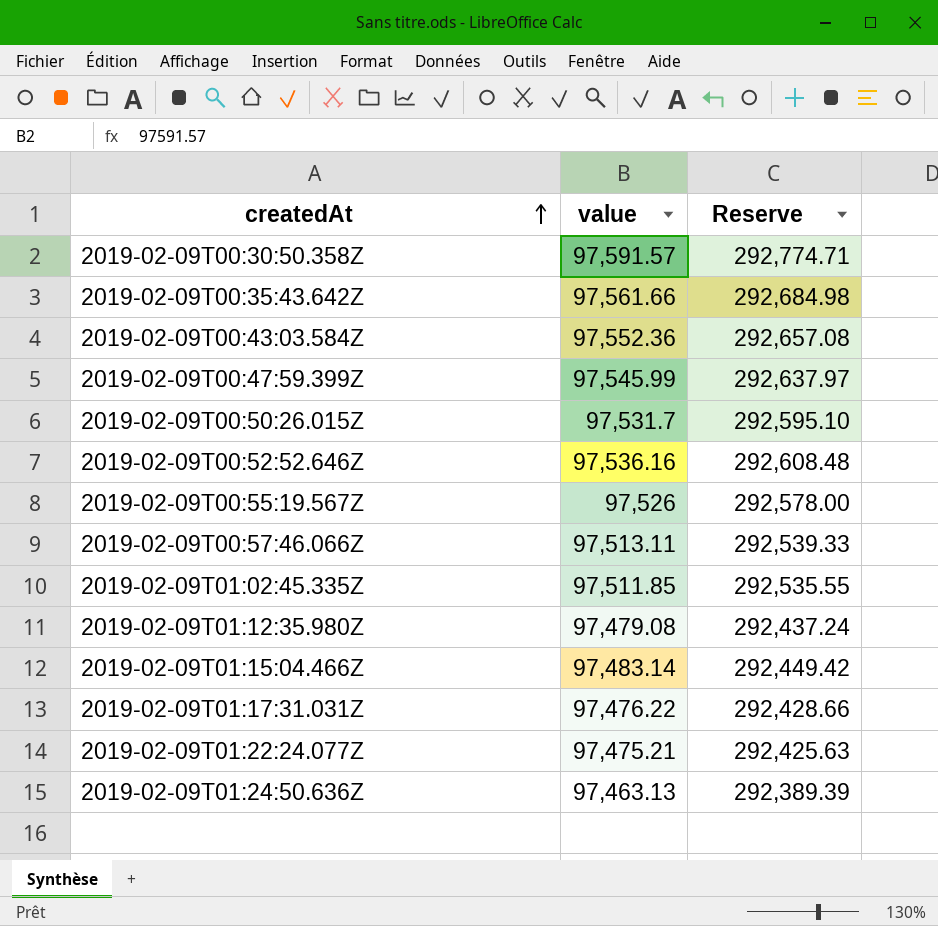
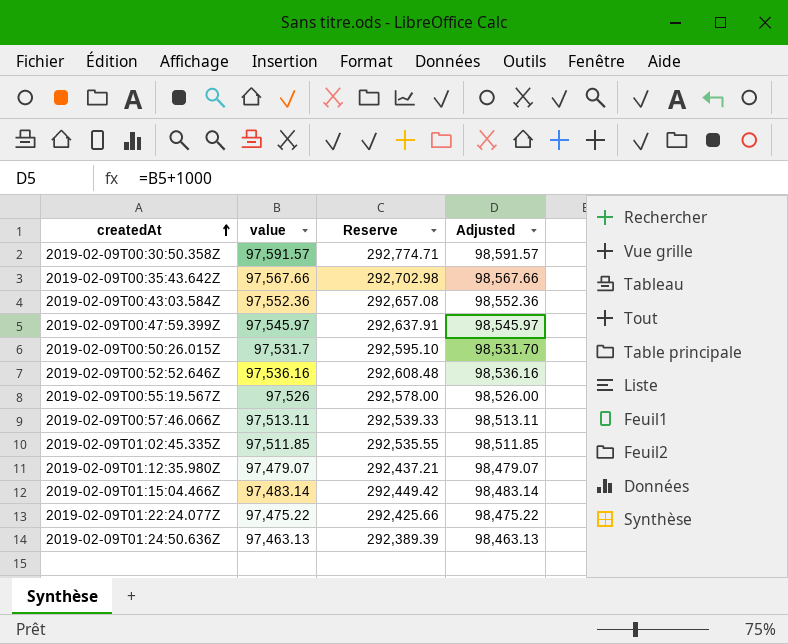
column Adjusted | formula: none -> [value] + 1000
row 2019-02-09T01:17:31.031Z: 97,476.22 | 292,428.66 -> none
2019-02-09T00:35:43.642Z | value: 97,561.66 -> 97,567.66
2019-02-09T00:35:43.642Z | Reserve: 292,684.98 -> 292,702.98
2019-02-09T00:47:59.399Z | value: 97,545.99 -> 97,545.97
2019-02-09T00:47:59.399Z | Reserve: 292,637.97 -> 292,637.91
2019-02-09T01:12:35.980Z | value: 97,479.08 -> 97,479.07
2019-02-09T01:12:35.980Z | Reserve: 292,437.24 -> 292,437.21
2019-02-09T01:22:24.077Z | value: 97,475.21 -> 97,475.22
2019-02-09T01:22:24.077Z | Reserve: 292,425.63 -> 292,425.66

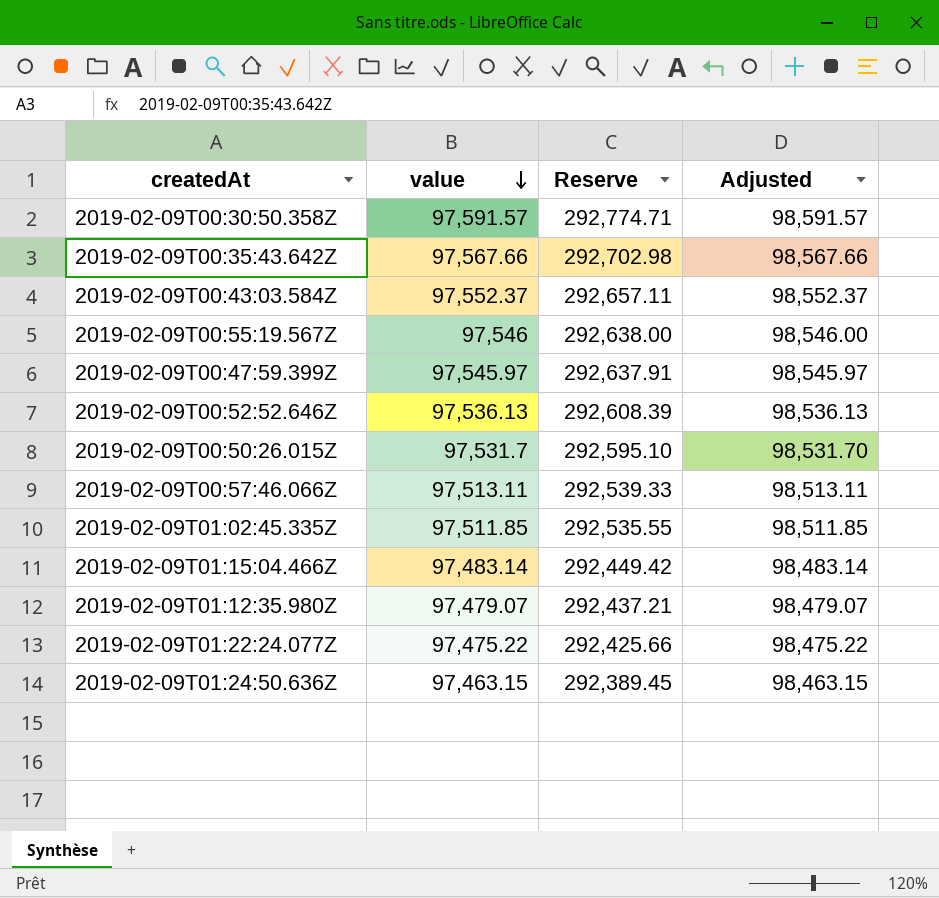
row order: createdAt ascending -> value descending
2019-02-09T00:43:03.584Z | value: 97,552.36 -> 97,552.37
2019-02-09T00:43:03.584Z | Reserve: 292,657.08 -> 292,657.11
2019-02-09T00:43:03.584Z | Adjusted: 98,552.36 -> 98,552.37
2019-02-09T00:55:19.567Z | value: 97,526 -> 97,546
2019-02-09T00:55:19.567Z | Reserve: 292,578.00 -> 292,638.00
2019-02-09T00:55:19.567Z | Adjusted: 98,526.00 -> 98,546.00
2019-02-09T00:52:52.646Z | value: 97,536.16 -> 97,536.13
2019-02-09T00:52:52.646Z | Reserve: 292,608.48 -> 292,608.39
2019-02-09T00:52:52.646Z | Adjusted: 98,536.16 -> 98,536.13
2019-02-09T01:24:50.636Z | value: 97,463.13 -> 97,463.15
2019-02-09T01:24:50.636Z | Reserve: 292,389.39 -> 292,389.45
2019-02-09T01:24:50.636Z | Adjusted: 98,463.13 -> 98,463.15

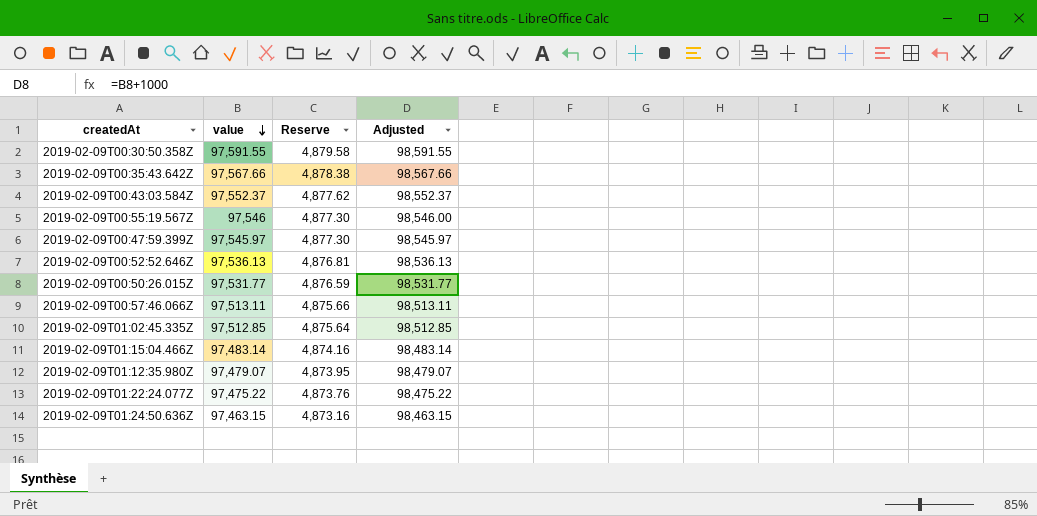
column Reserve | formula: [value] * 3 -> [value] * 0.05
2019-02-09T00:30:50.358Z | value: 97,591.57 -> 97,591.55
2019-02-09T00:30:50.358Z | Adjusted: 98,591.57 -> 98,591.55
2019-02-09T00:50:26.015Z | value: 97,531.7 -> 97,531.77
2019-02-09T00:50:26.015Z | Adjusted: 98,531.70 -> 98,531.77
2019-02-09T01:02:45.335Z | value: 97,511.85 -> 97,512.85
2019-02-09T01:02:45.335Z | Adjusted: 98,511.85 -> 98,512.85

